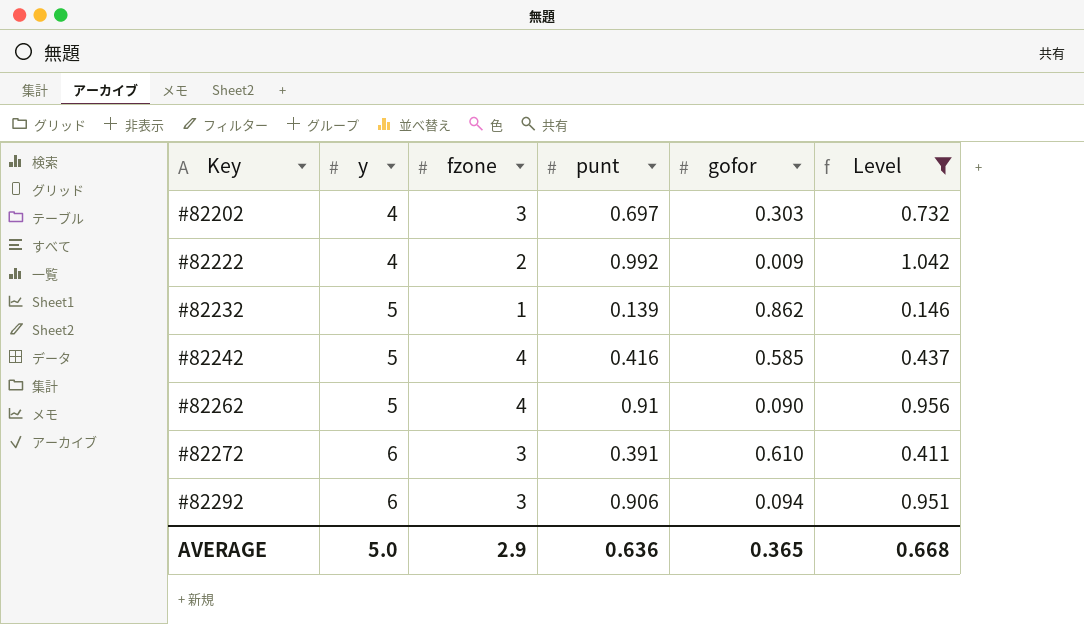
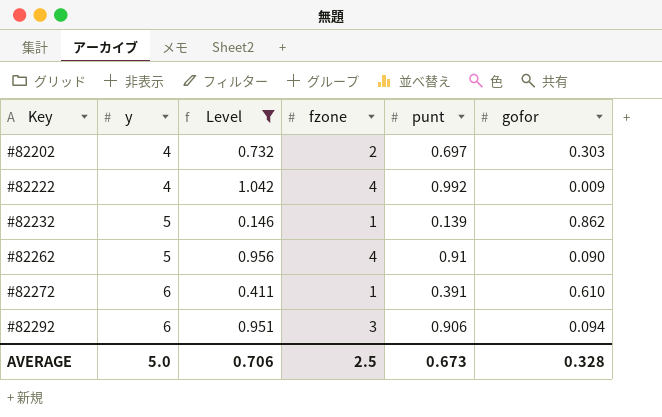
column Level | position: 6 -> 3
row #82242: 5 | 4 | 0.416 | 0.585 | 0.437 -> none
#82202 | fzone: 3 -> 2
#82222 | fzone: 2 -> 4
#82272 | fzone: 3 -> 1
AVERAGE | Level: 0.668 -> 0.706
AVERAGE | fzone: 2.9 -> 2.5
AVERAGE | punt: 0.636 -> 0.673
AVERAGE | gofor: 0.365 -> 0.328

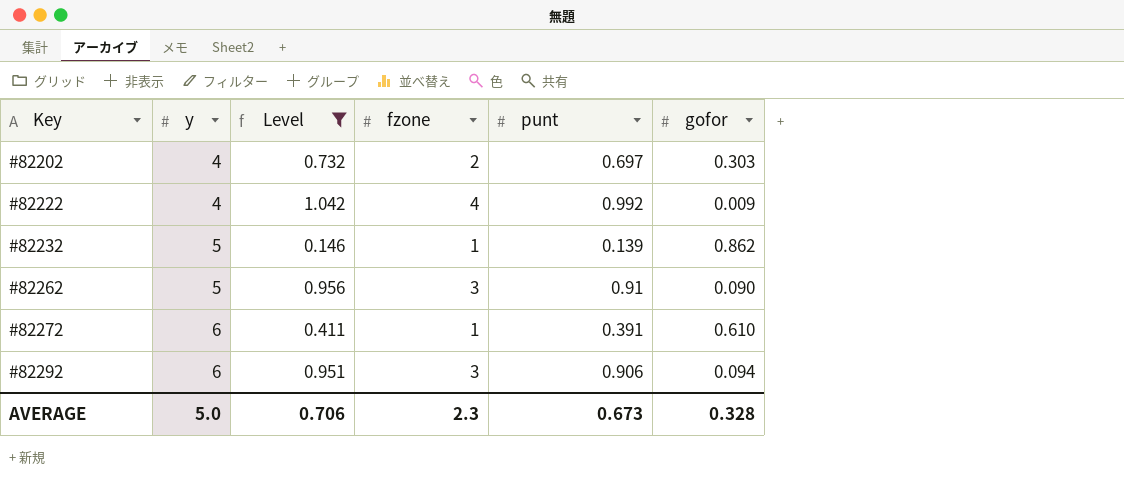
#82262 | fzone: 4 -> 3
AVERAGE | fzone: 2.5 -> 2.3

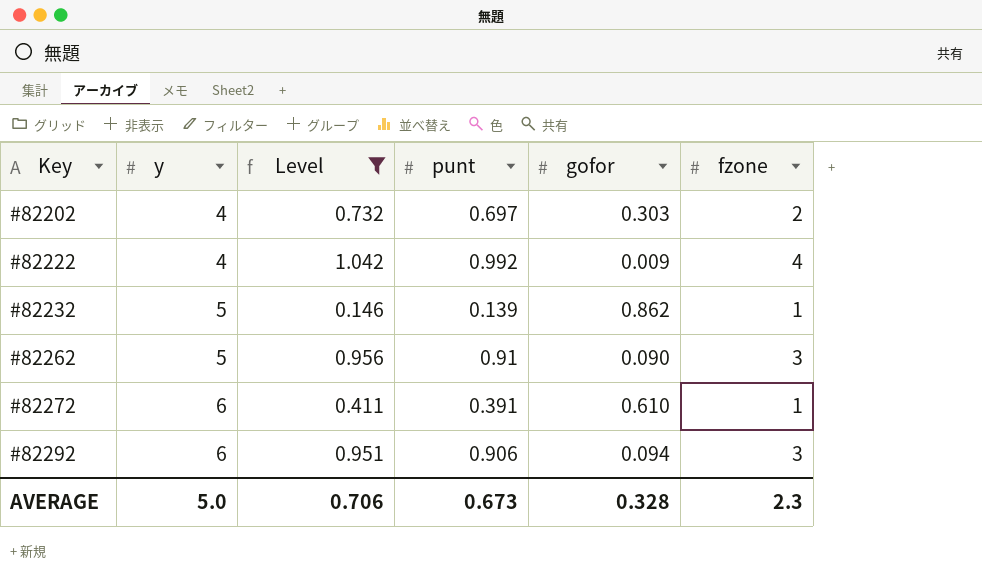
column fzone | position: 4 -> 6

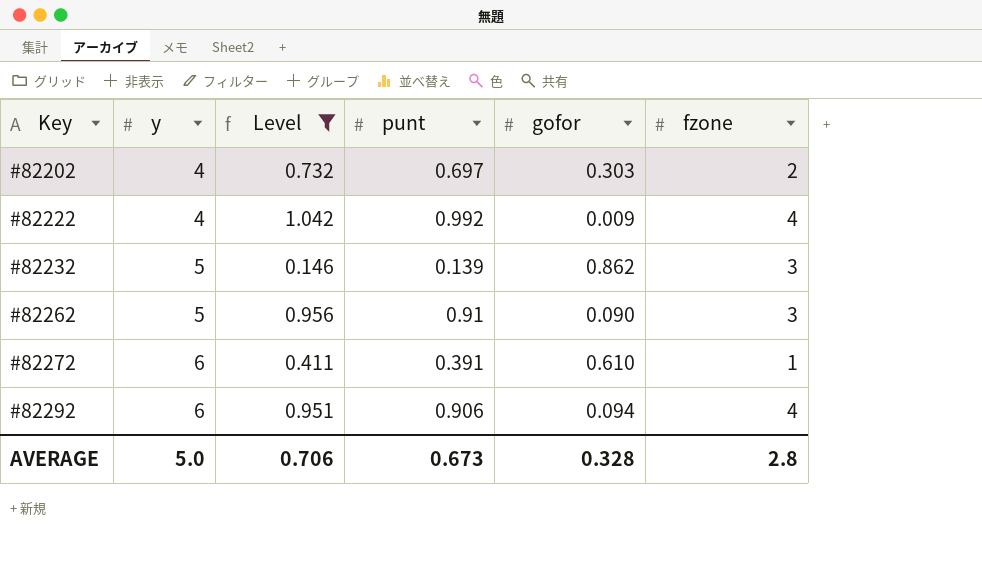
#82232 | fzone: 1 -> 3
#82292 | fzone: 3 -> 4
AVERAGE | fzone: 2.3 -> 2.8

